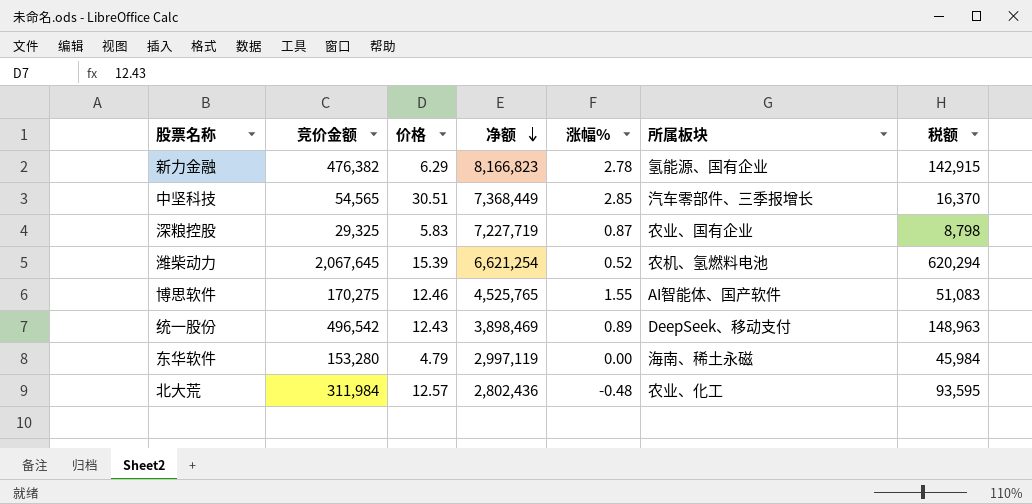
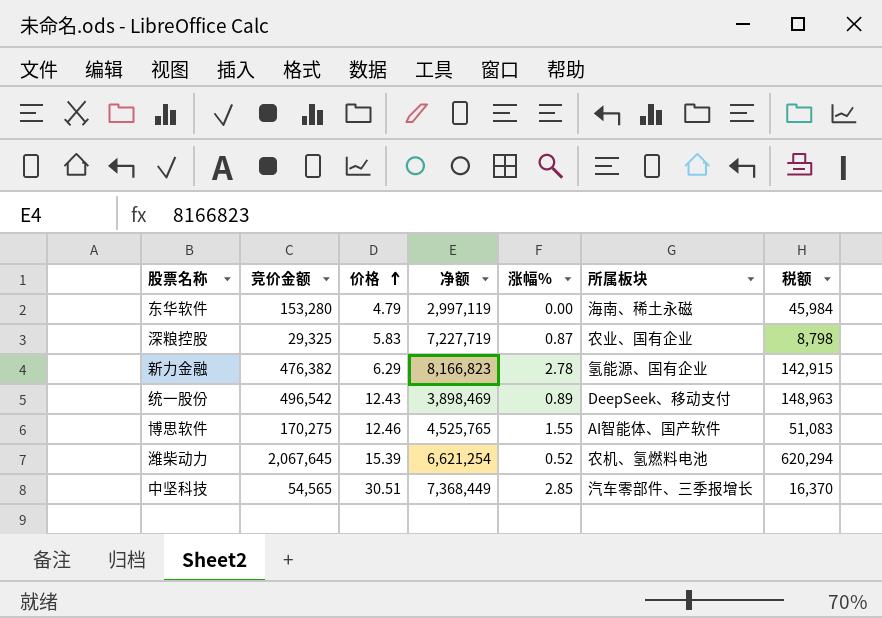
row order: 净额 descending -> 价格 ascending
row 北大荒: 311,984 | 12.57 | 2,802,436 | -0.48 | 农业、化工 | 93,595 -> none

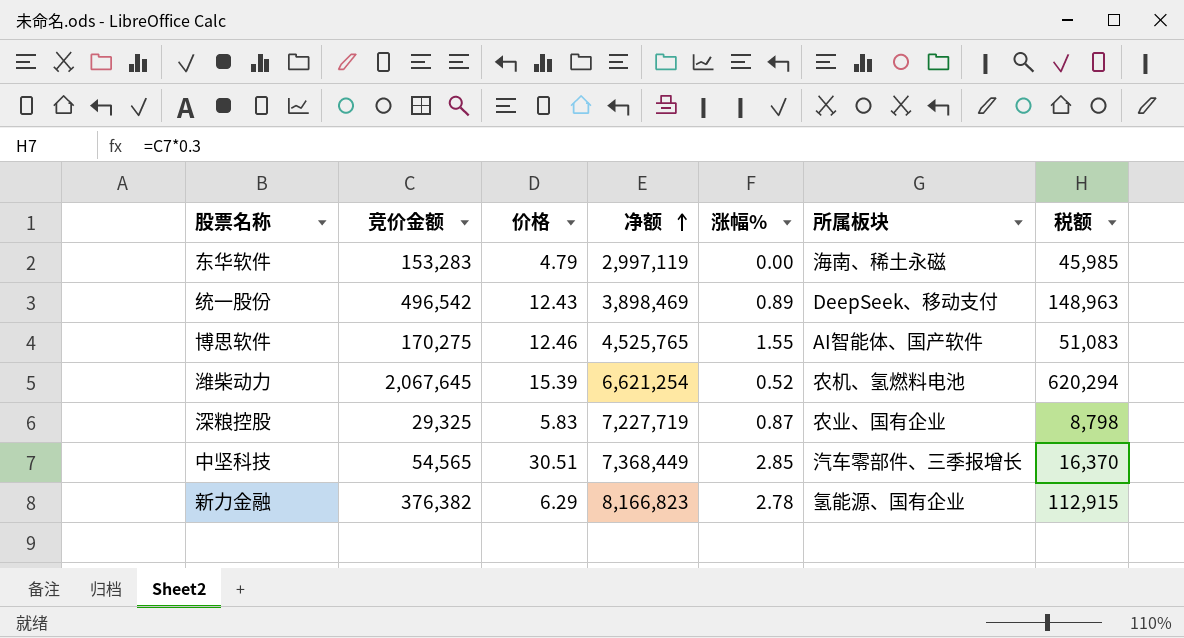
row order: 价格 ascending -> 净额 ascending
东华软件 | 竞价金额: 153,280 -> 153,283
东华软件 | 税额: 45,984 -> 45,985
新力金融 | 竞价金额: 476,382 -> 376,382
新力金融 | 税额: 142,915 -> 112,915

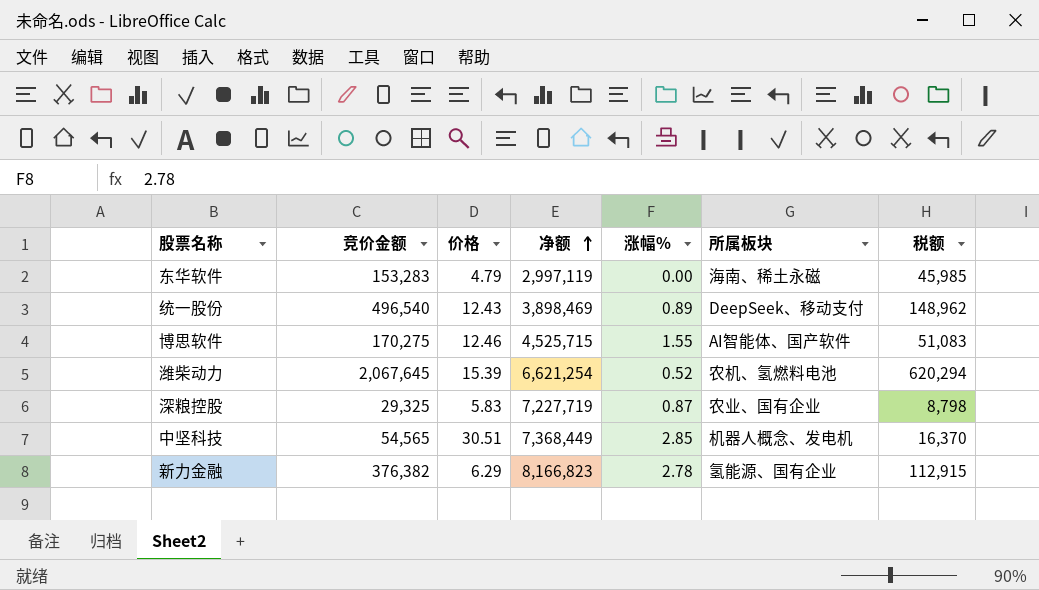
统一股份 | 竞价金额: 496,542 -> 496,540
统一股份 | 税额: 148,963 -> 148,962
博思软件 | 净额: 4,525,765 -> 4,525,715
中坚科技 | 所属板块: 汽车零部件、三季报增长 -> 机器人概念、发电机

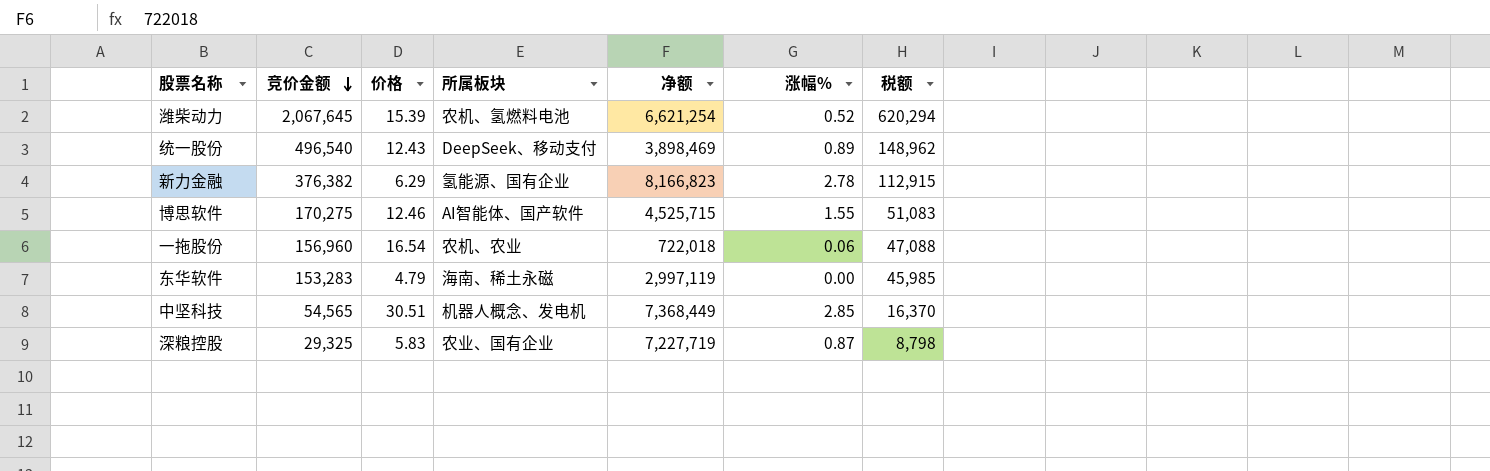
row order: 净额 ascending -> 竞价金额 descending
column 所属板块 | position: 6 -> 4
row 一拖股份: none -> 156,960 | 16.54 | 农机、农业 | 722,018 | 0.06 | 47,088

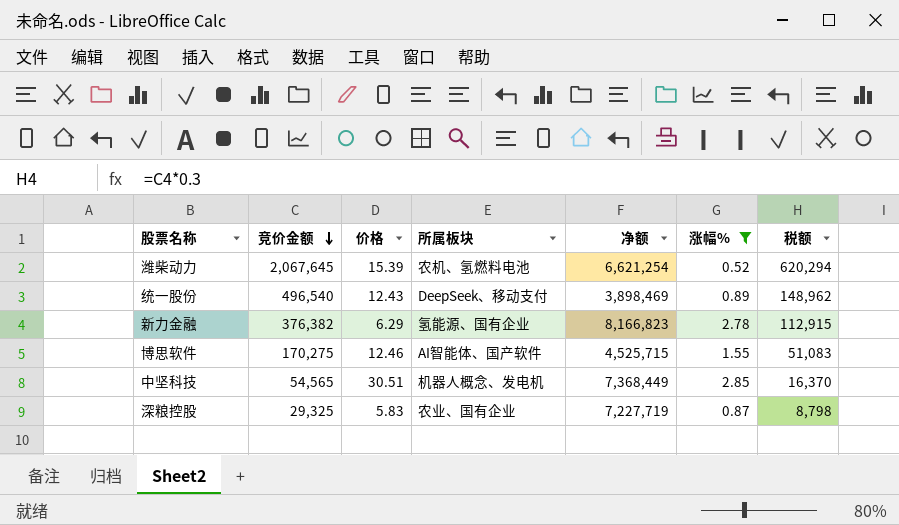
filter: none -> 涨幅% >= 0.52

